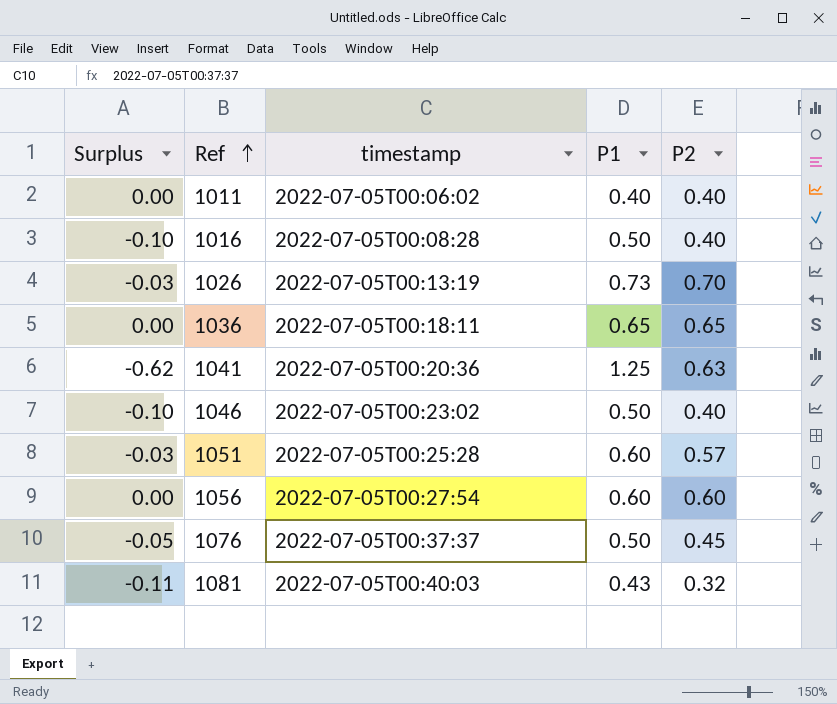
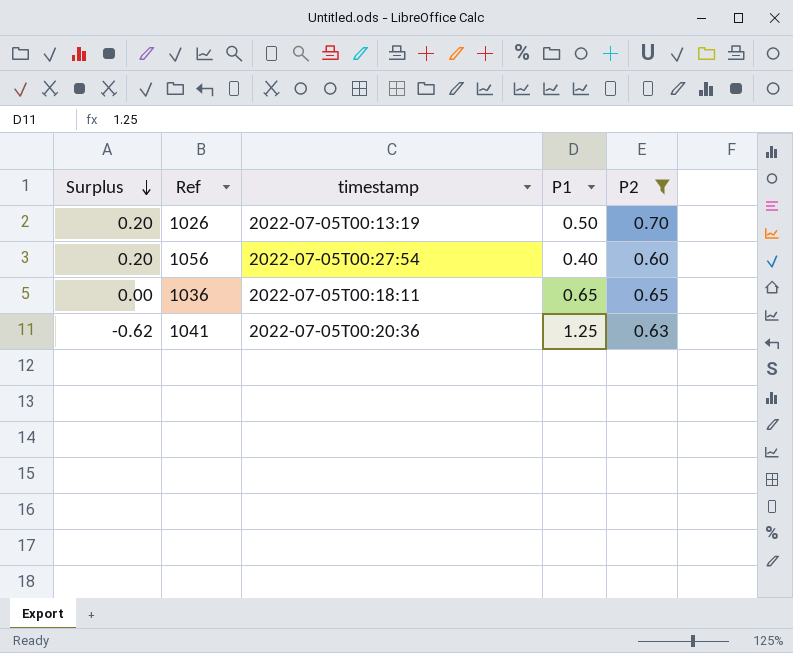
filter: none -> P2 >= 0.60
row order: Ref ascending -> Surplus descending
1026 | Surplus: -0.03 -> 0.20
1026 | P1: 0.73 -> 0.50
1056 | Surplus: 0.00 -> 0.20
1056 | P1: 0.60 -> 0.40

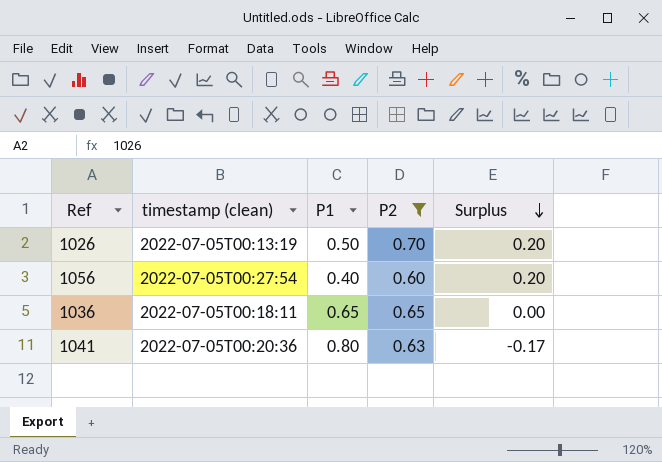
column name: timestamp -> timestamp (clean)
column Surplus | position: 1 -> 5
1041 | P1: 1.25 -> 0.80
1041 | Surplus: -0.62 -> -0.17

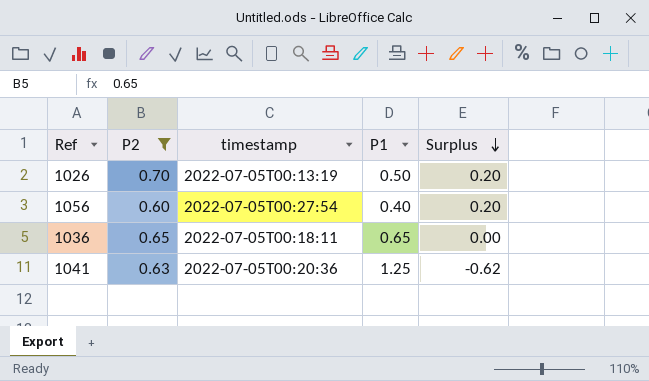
column P2 | position: 4 -> 2
column name: timestamp (clean) -> timestamp
1041 | P1: 0.80 -> 1.25
1041 | Surplus: -0.17 -> -0.62

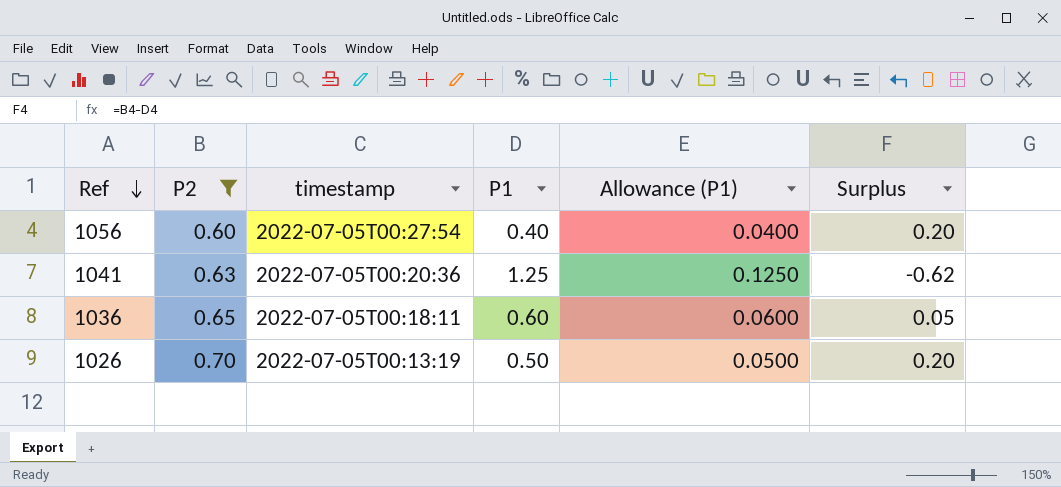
row order: Surplus descending -> Ref descending
column Allowance (P1) | formula: none -> [P1] * 0.1
1036 | P1: 0.65 -> 0.60
1036 | Surplus: 0.00 -> 0.05

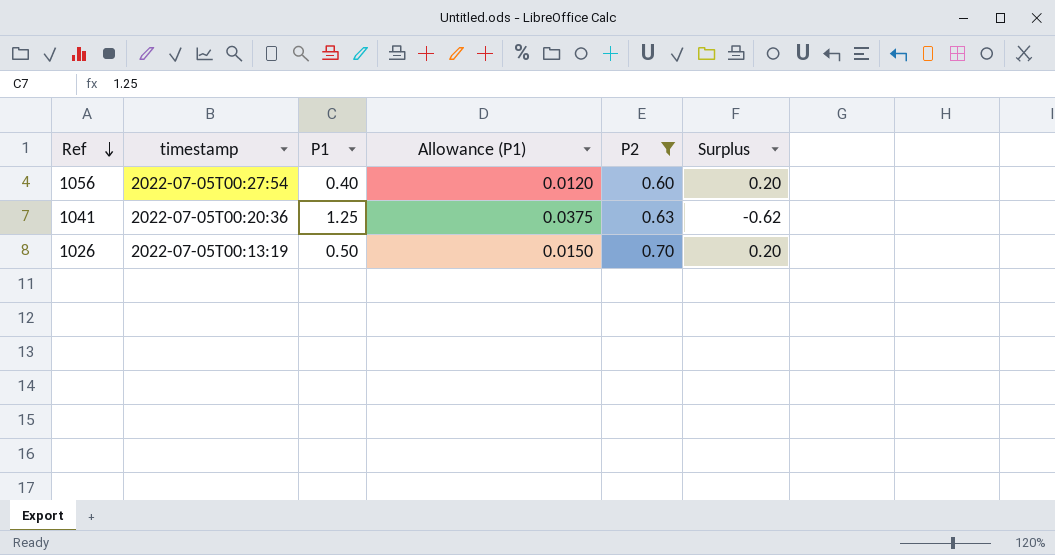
column Allowance (P1) | formula: [P1] * 0.1 -> [P1] * 0.03
column P2 | position: 2 -> 5
row 1036: 0.65 | 2022-07-05T00:18:11 | 0.60 | 0.0600 | 0.05 -> none

